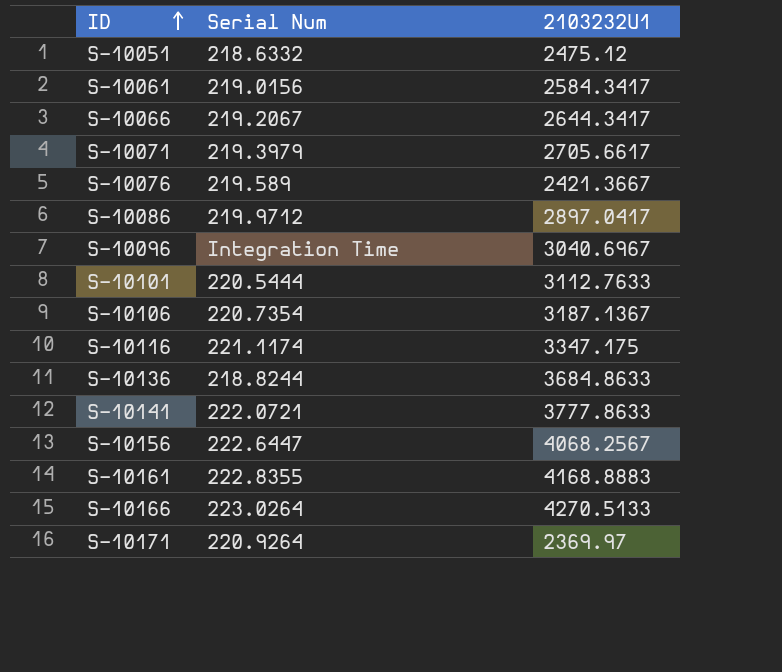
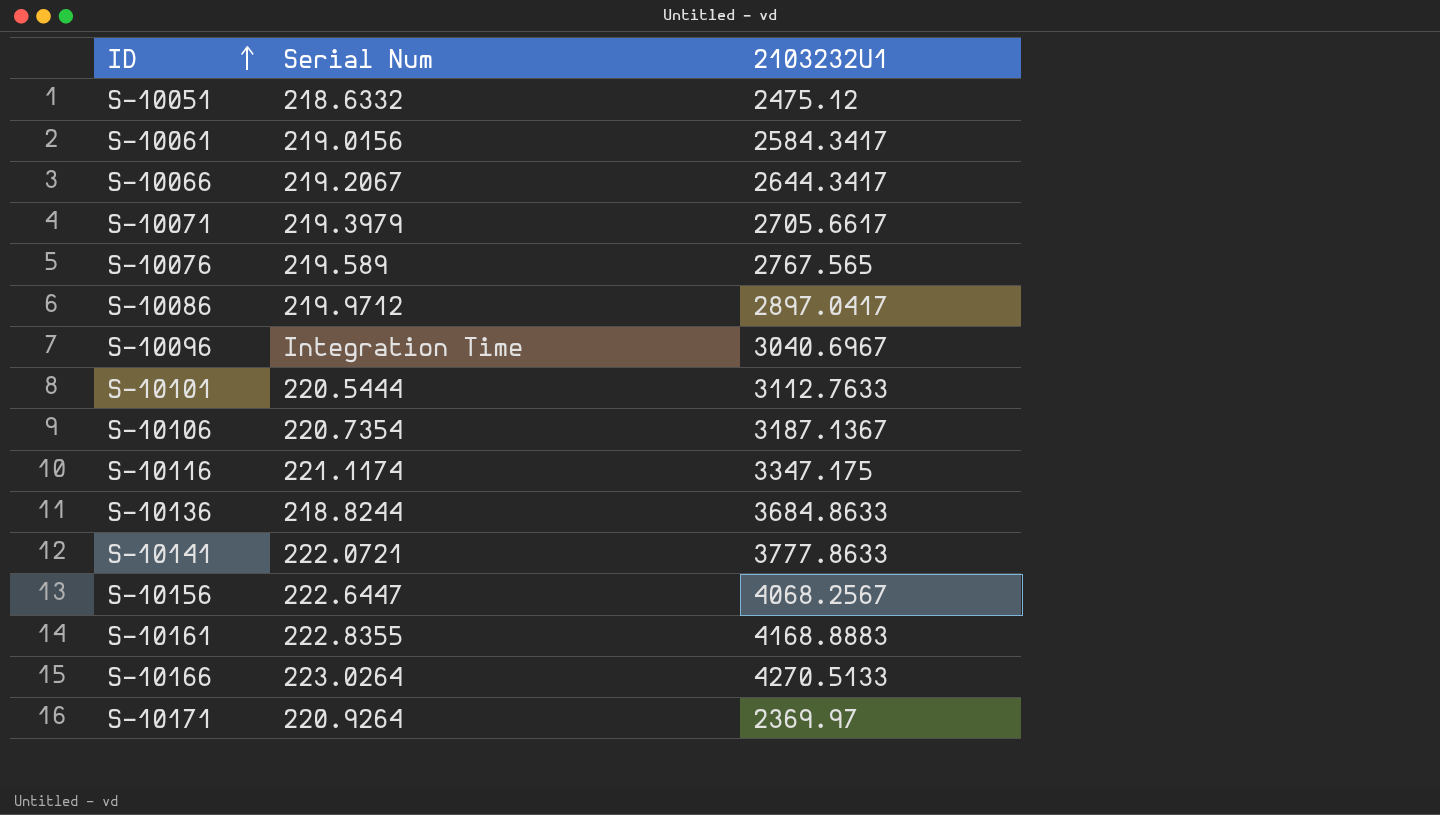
S-10076 | 2103232U1: 2421.3667 -> 2767.565

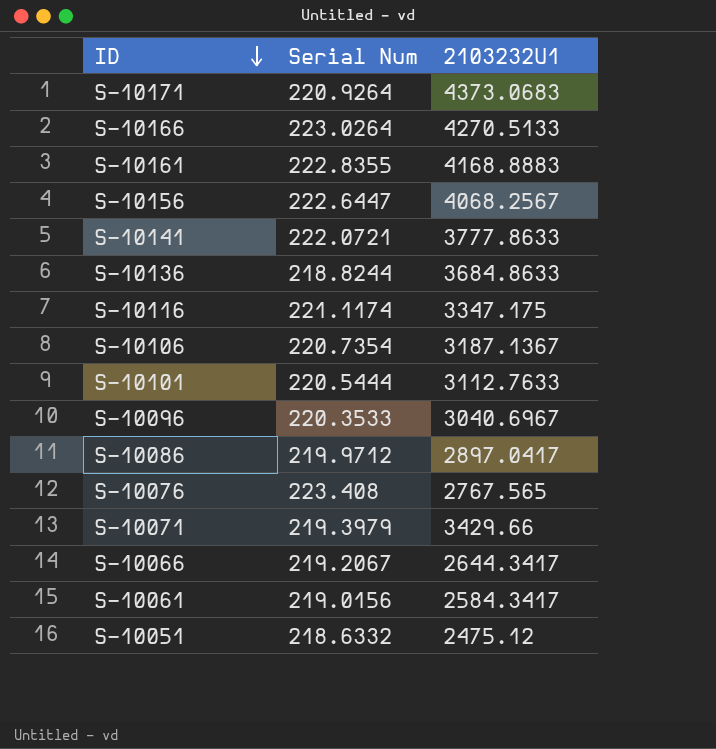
row order: ID ascending -> ID descending
S-10171 | 2103232U1: 2369.97 -> 4373.0683
S-10096 | Serial Num: Integration Time -> 220.3533
S-10076 | Serial Num: 219.589 -> 223.408
S-10071 | 2103232U1: 2705.6617 -> 3429.66

